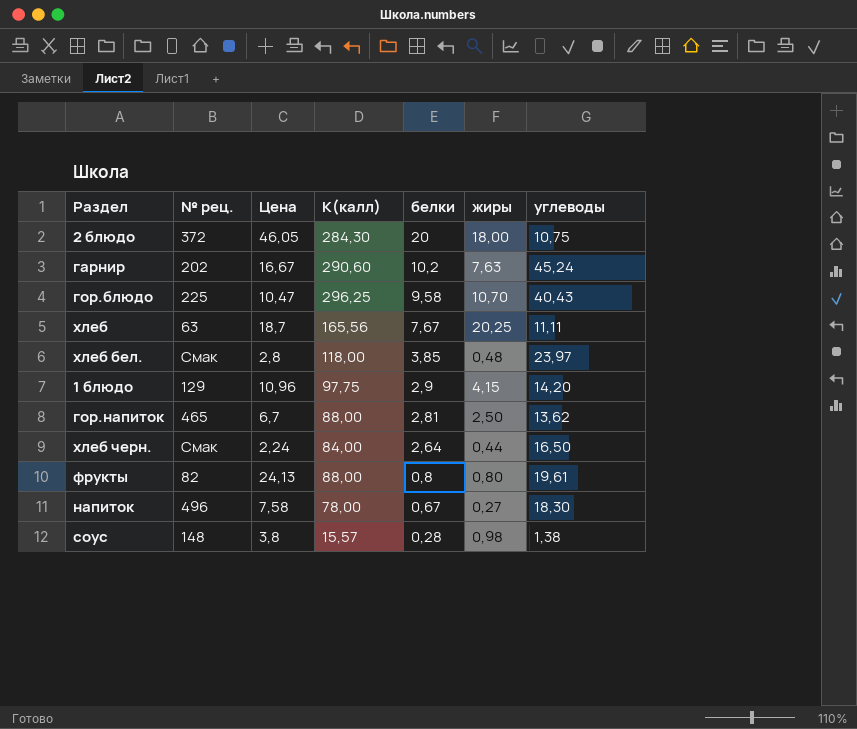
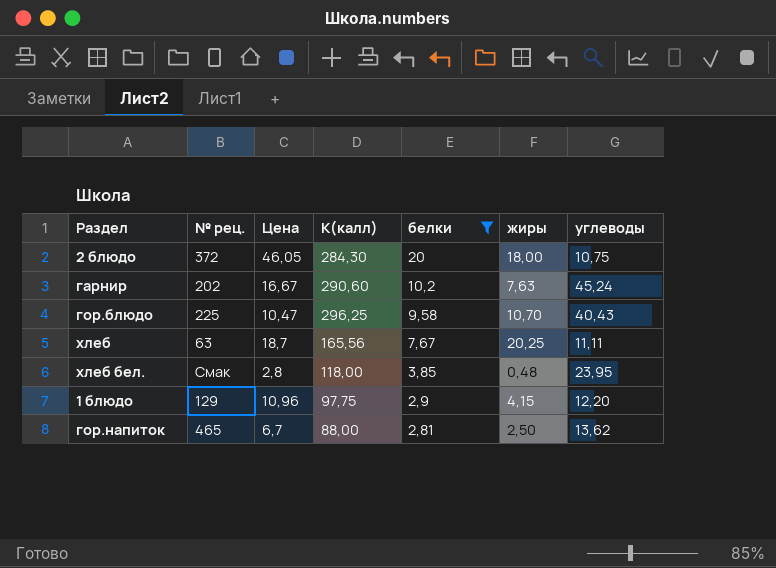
filter: none -> белки >= 2,81
хлеб бел. | углеводы: 23,97 -> 23,95
1 блюдо | углеводы: 14,20 -> 12,20

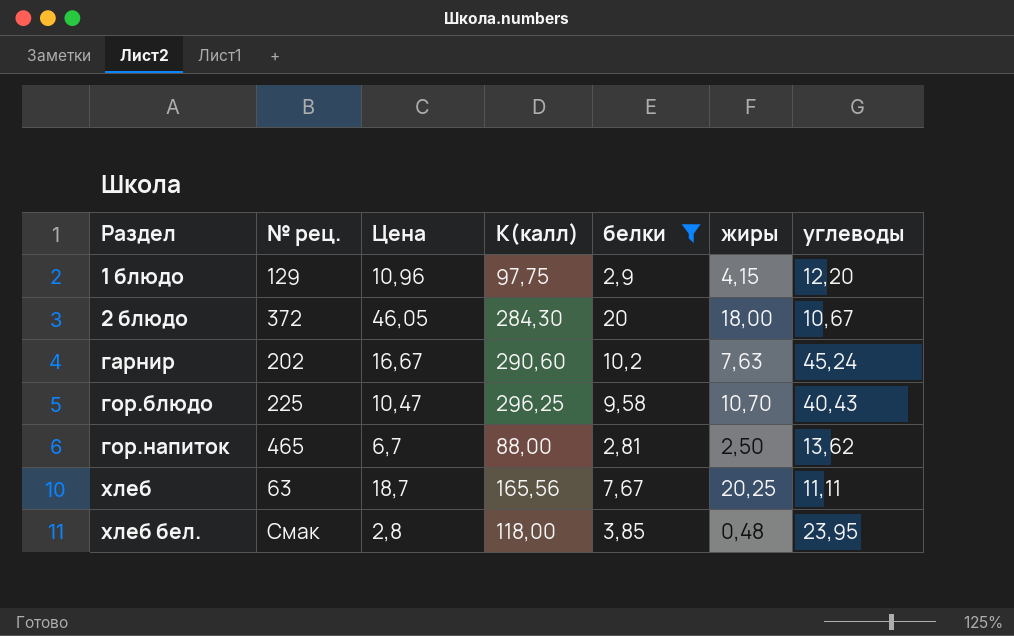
row order: белки descending -> Раздел ascending
2 блюдо | углеводы: 10,75 -> 10,67

